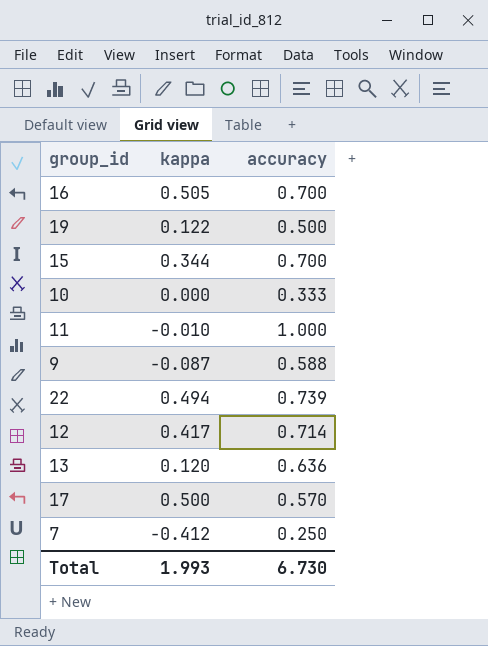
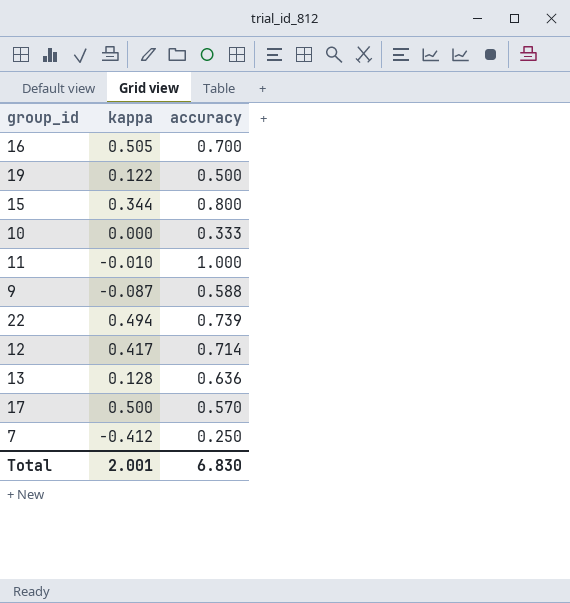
15 | accuracy: 0.700 -> 0.800
13 | kappa: 0.120 -> 0.128
Total | kappa: 1.993 -> 2.001
Total | accuracy: 6.730 -> 6.830

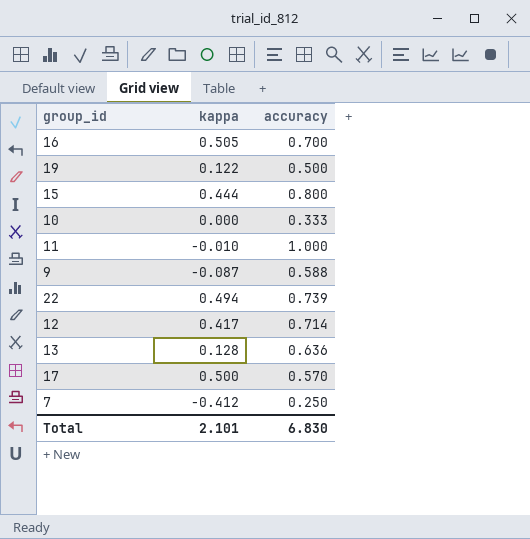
15 | kappa: 0.344 -> 0.444
Total | kappa: 2.001 -> 2.101

